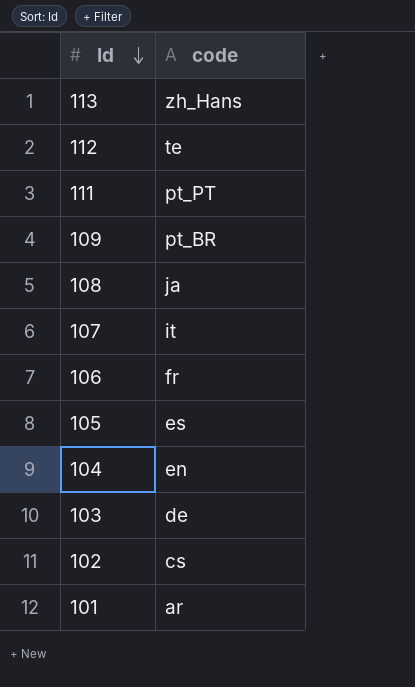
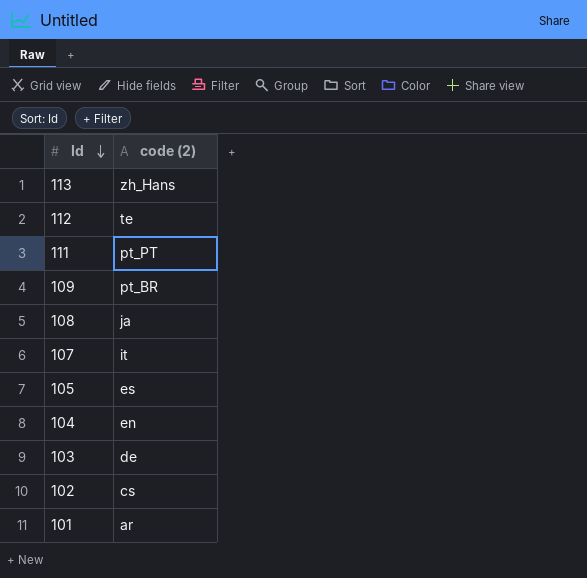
column name: code -> code (2)
row 106: fr -> none

